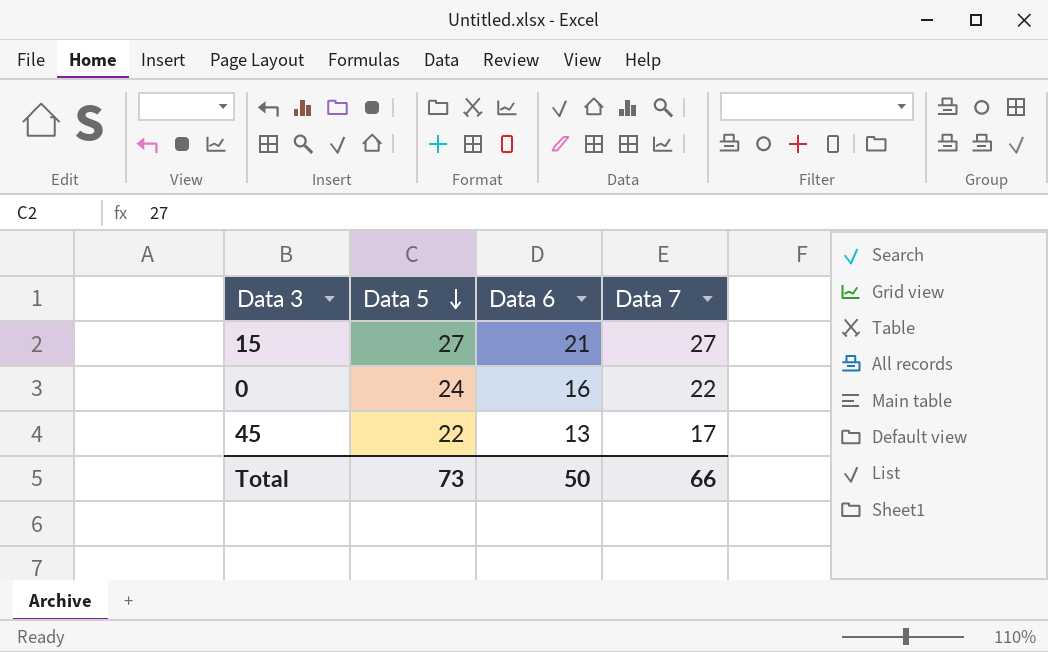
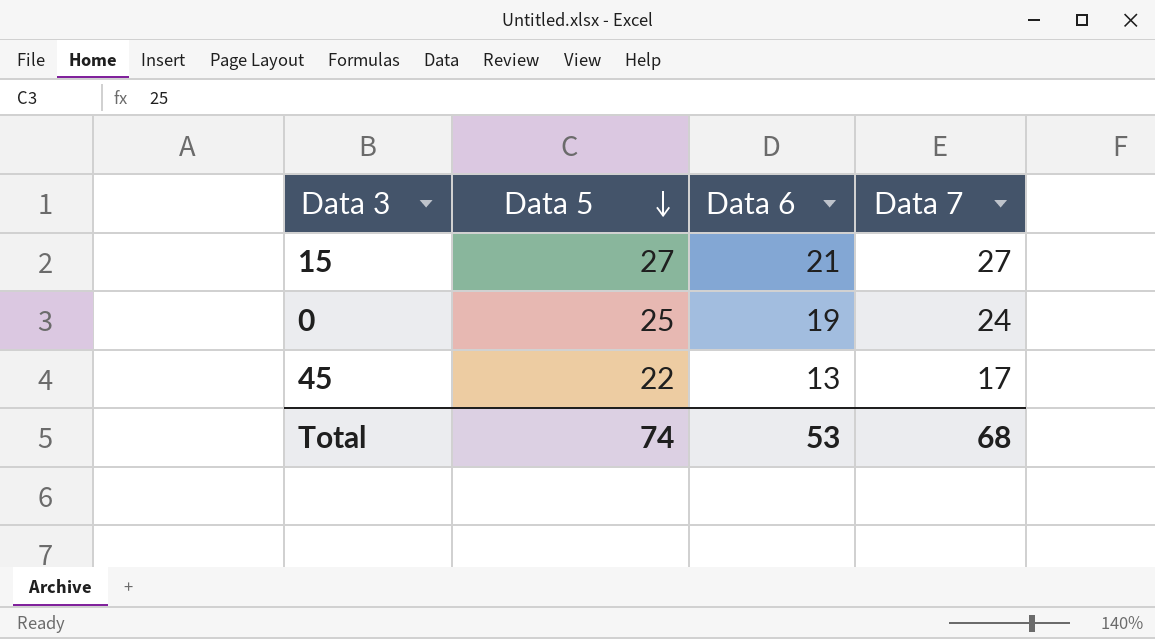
0 | Data 5: 24 -> 25
0 | Data 6: 16 -> 19
0 | Data 7: 22 -> 24
Total | Data 5: 73 -> 74
Total | Data 6: 50 -> 53
Total | Data 7: 66 -> 68

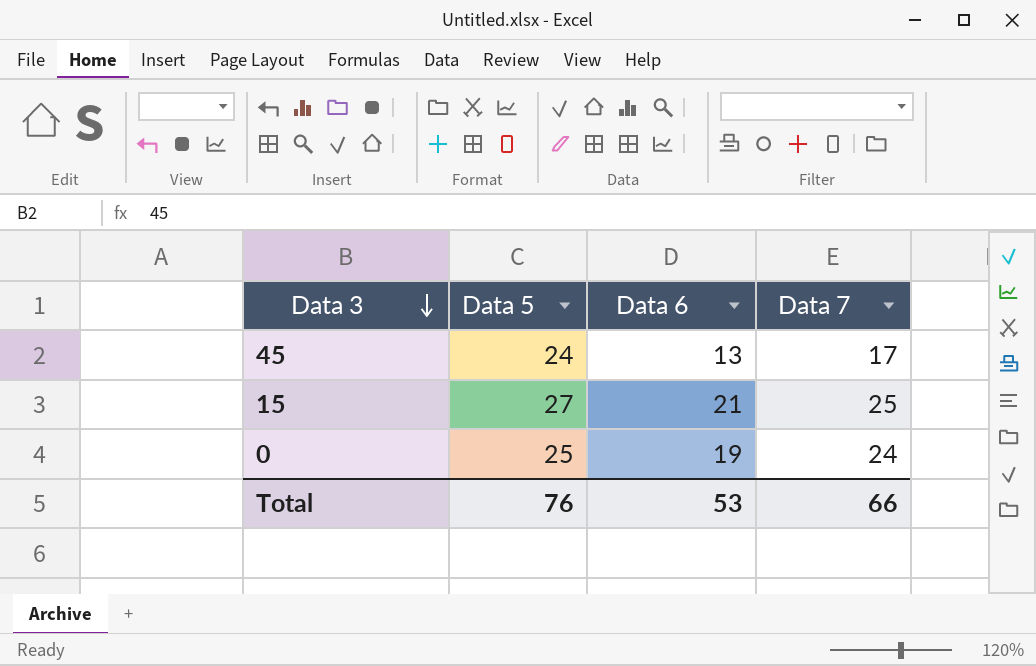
row order: Data 5 descending -> Data 3 descending
45 | Data 5: 22 -> 24
15 | Data 7: 27 -> 25
Total | Data 5: 74 -> 76
Total | Data 7: 68 -> 66

